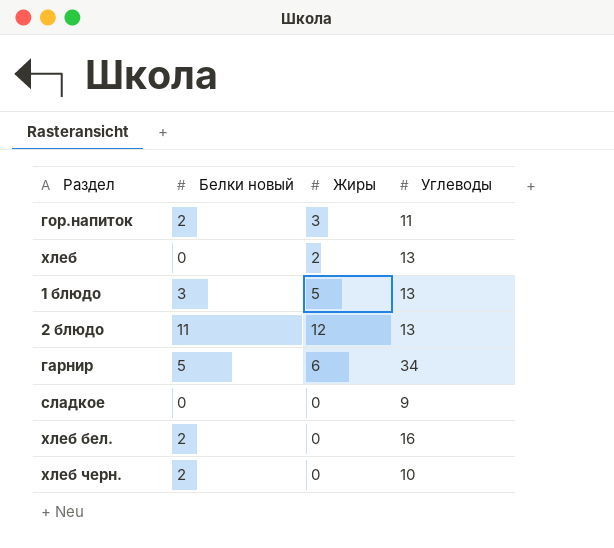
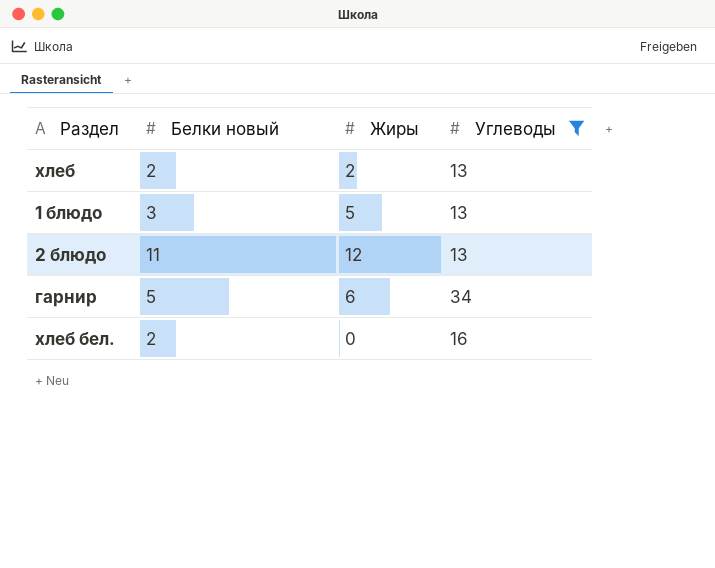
filter: none -> Углеводы >= 13
хлеб | Белки новый: 0 -> 2

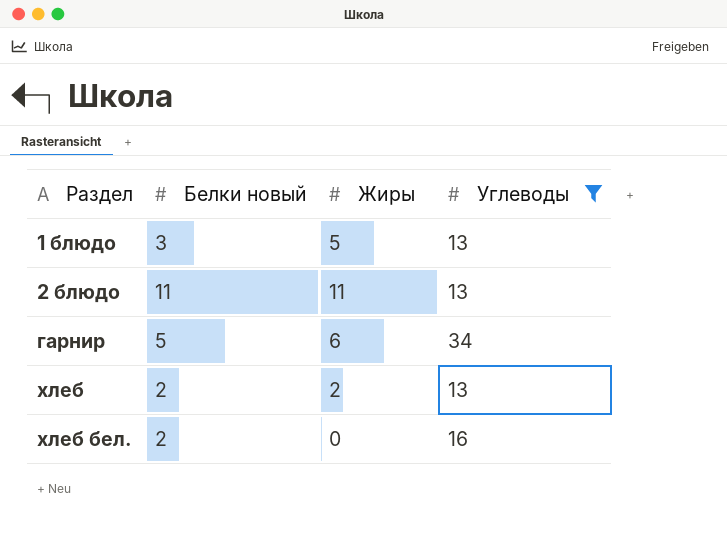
row order: none -> Раздел ascending
2 блюдо | Жиры: 12 -> 11

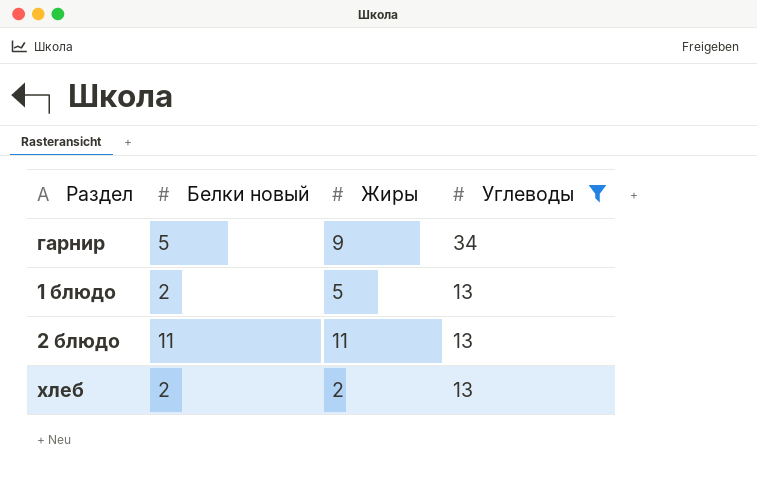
row order: Раздел ascending -> Углеводы descending
row хлеб бел.: 2 | 0 | 16 -> none
гарнир | Жиры: 6 -> 9
1 блюдо | Белки новый: 3 -> 2

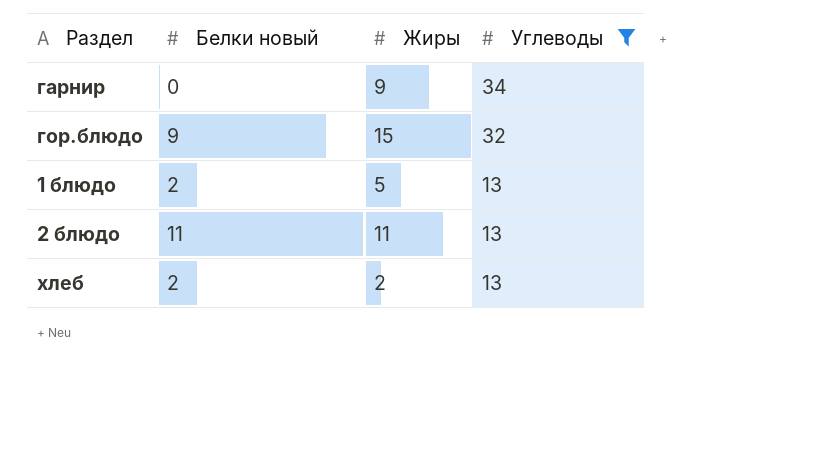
гарнир | Белки новый: 5 -> 0
row гор.блюдо: none -> 9 | 15 | 32

